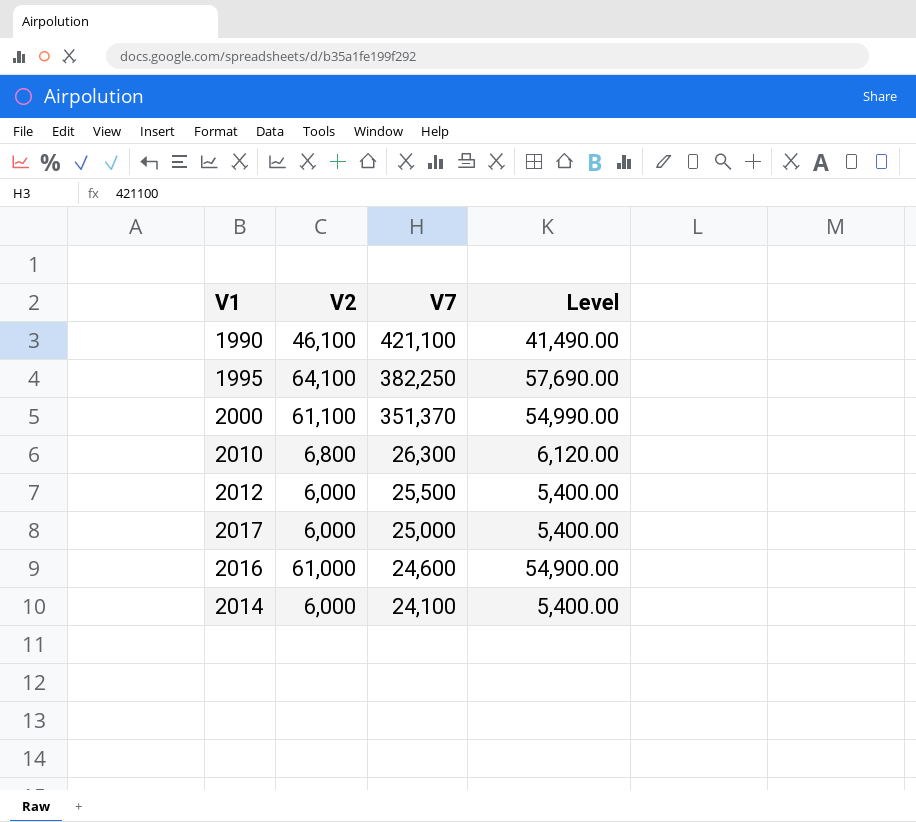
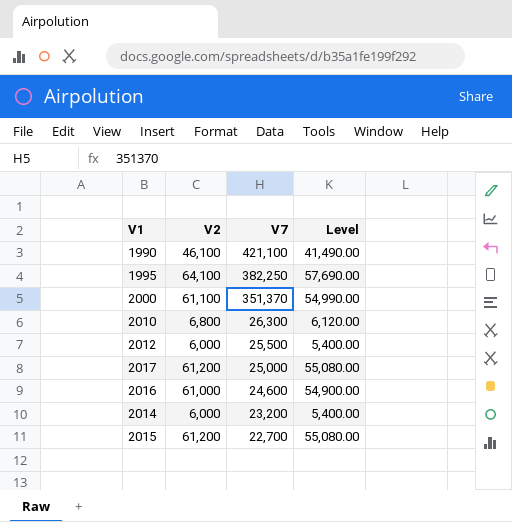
2017 | V2: 6,000 -> 61,200
2017 | Level: 5,400.00 -> 55,080.00
2014 | V7: 24,100 -> 23,200
row 2015: none -> 61,200 | 22,700 | 55,080.00

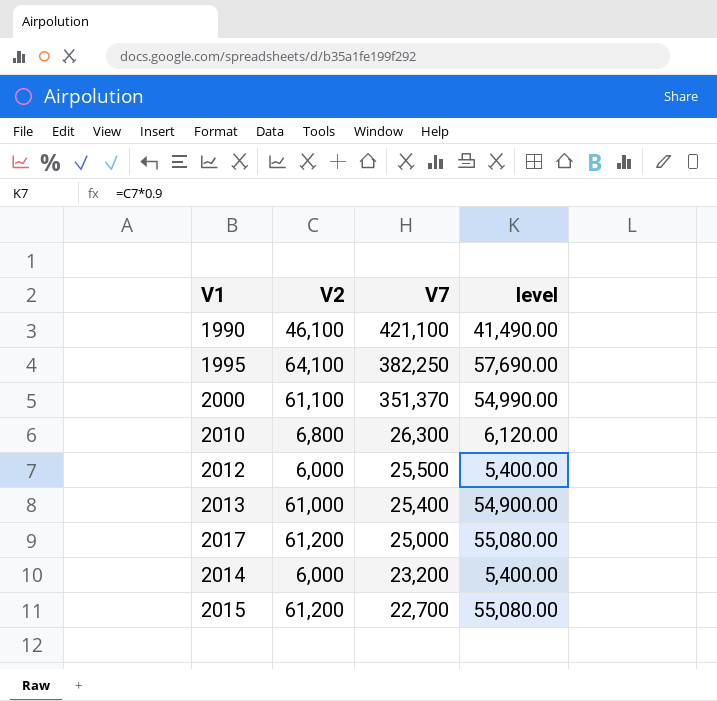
column name: Level -> level
row 2016: 61,000 | 24,600 | 54,900.00 -> none
row 2013: none -> 61,000 | 25,400 | 54,900.00

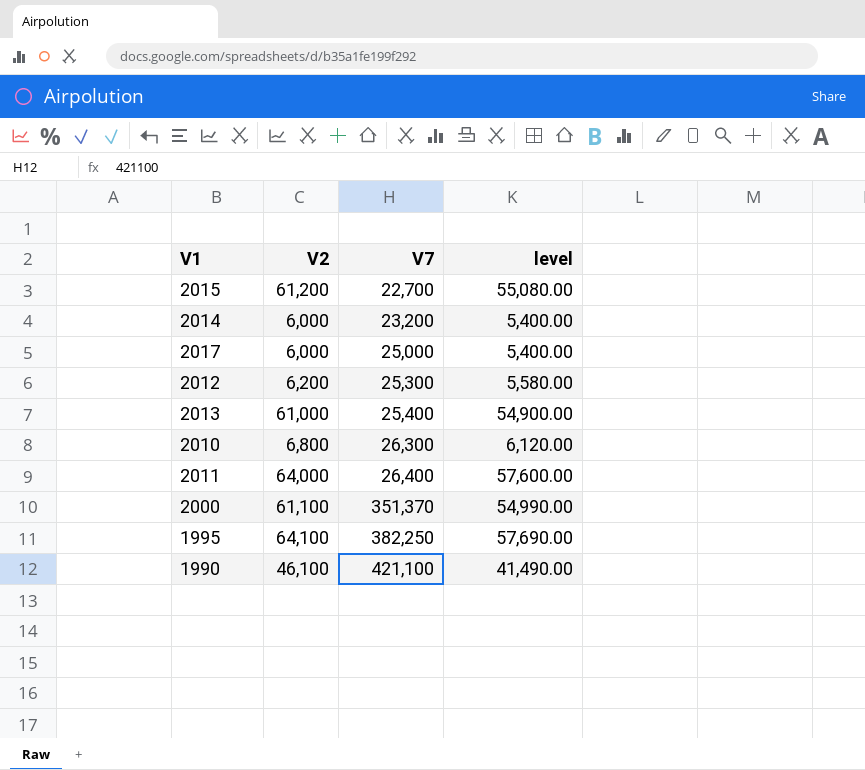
row order: V7 descending -> V7 ascending
2017 | V2: 61,200 -> 6,000
2017 | level: 55,080.00 -> 5,400.00
2012 | V2: 6,000 -> 6,200
2012 | V7: 25,500 -> 25,300
2012 | level: 5,400.00 -> 5,580.00
row 2011: none -> 64,000 | 26,400 | 57,600.00

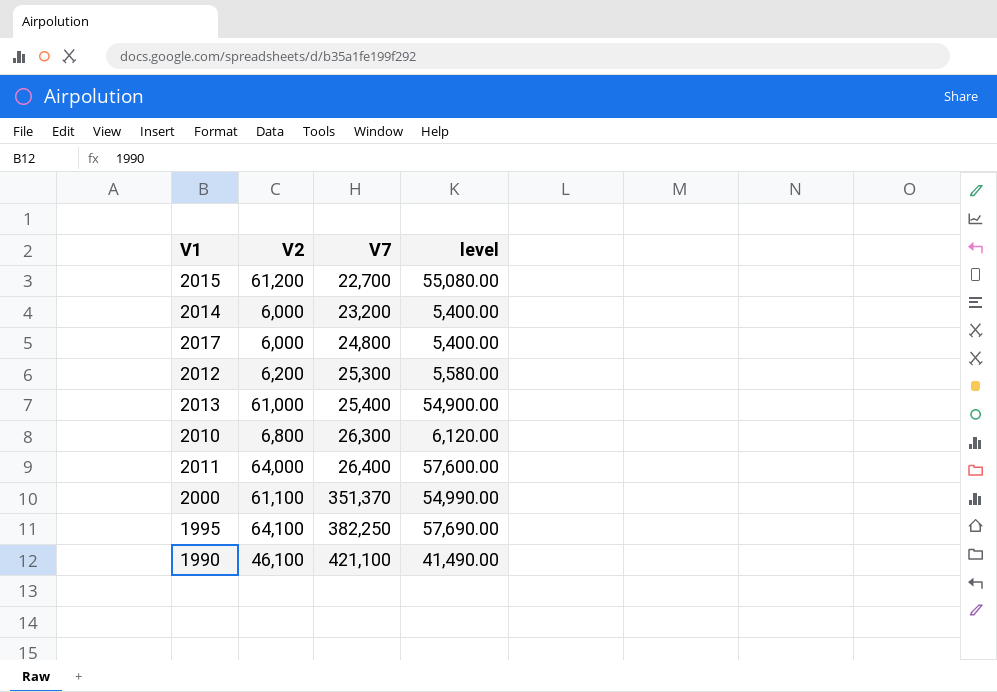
2017 | V7: 25,000 -> 24,800

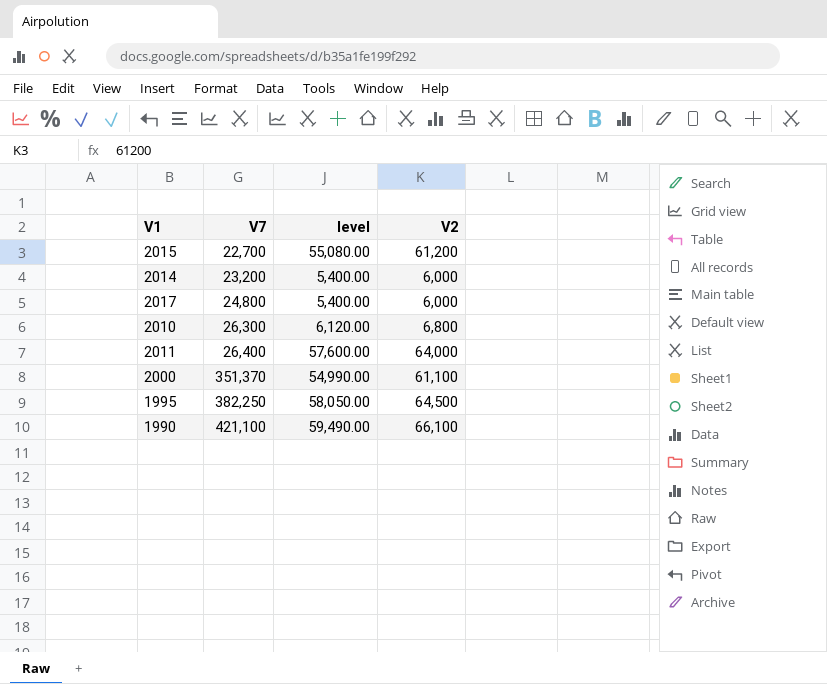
column V2 | position: 2 -> 4
row 2012: 6,200 | 25,300 | 5,580.00 -> none
row 2013: 61,000 | 25,400 | 54,900.00 -> none
1995 | level: 57,690.00 -> 58,050.00
1995 | V2: 64,100 -> 64,500
1990 | level: 41,490.00 -> 59,490.00
1990 | V2: 46,100 -> 66,100

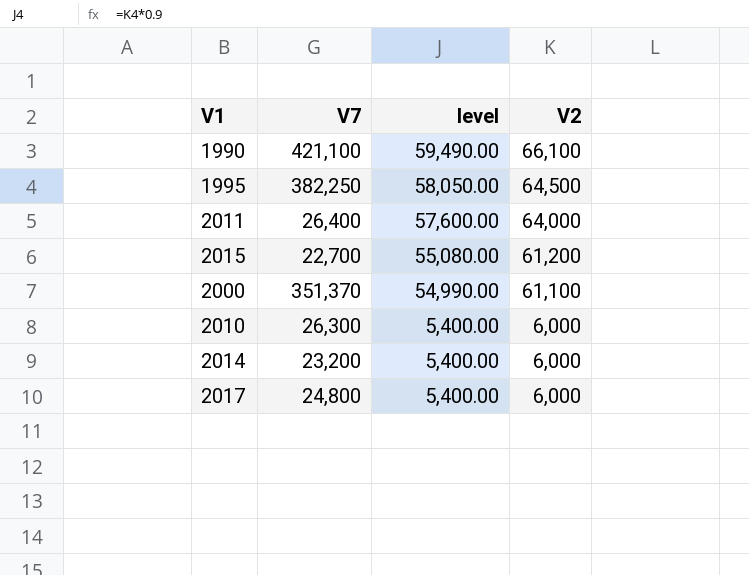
row order: V7 ascending -> level descending
2010 | level: 6,120.00 -> 5,400.00
2010 | V2: 6,800 -> 6,000

